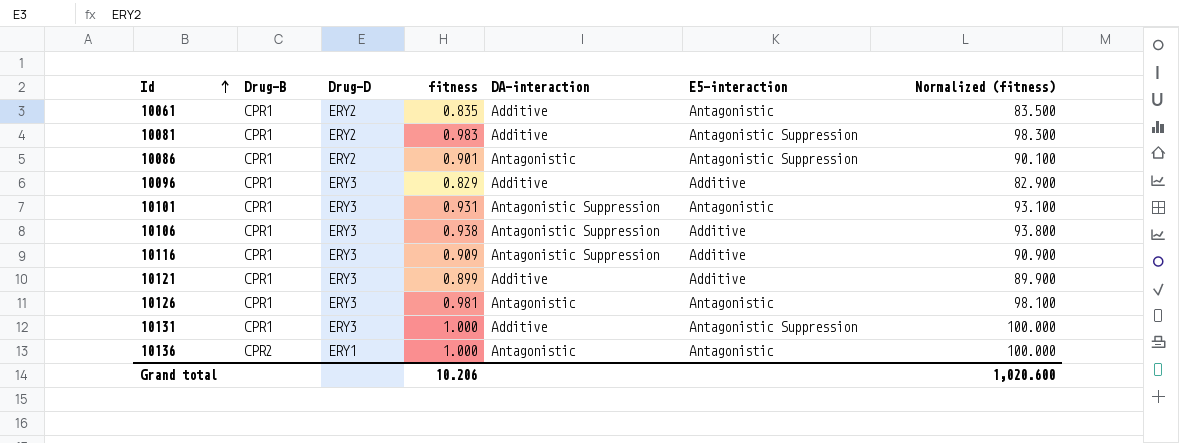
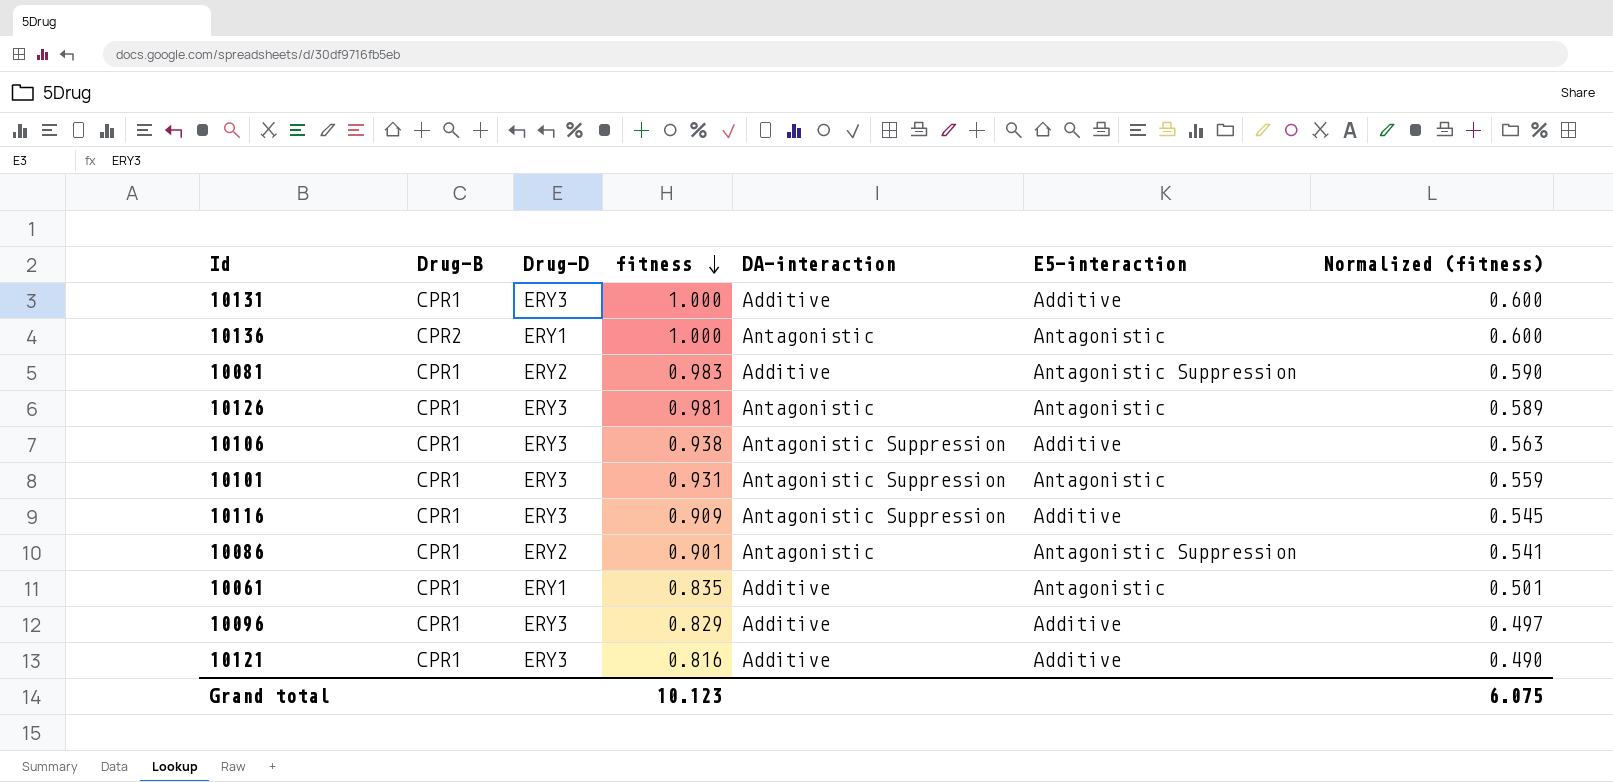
row order: Id ascending -> fitness descending
column Normalized (fitness) | formula: [fitness] * 100 -> [fitness] * 0.6
10131 | E5-interaction: Antagonistic Suppression -> Additive
10061 | Drug-D: ERY2 -> ERY1
10121 | fitness: 0.899 -> 0.816
Grand total | fitness: 10.206 -> 10.123
Grand total | Normalized (fitness): 1,020.600 -> 6.075

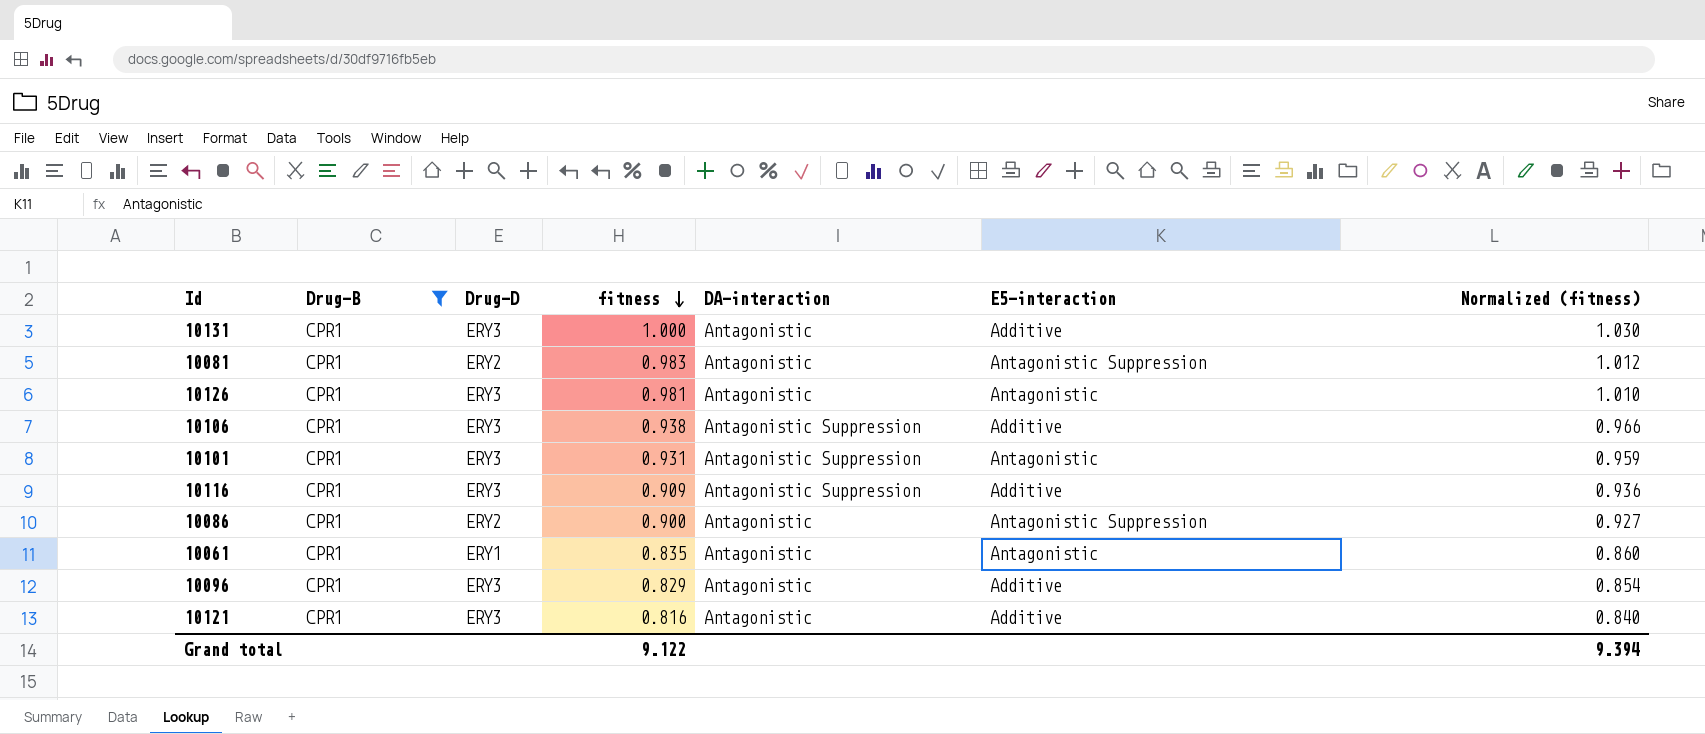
filter: none -> Drug-B = CPR1
column Normalized (fitness) | formula: [fitness] * 0.6 -> [fitness] * 1.03
10131 | DA-interaction: Additive -> Antagonistic
10081 | DA-interaction: Additive -> Antagonistic
10086 | fitness: 0.901 -> 0.900
10061 | DA-interaction: Additive -> Antagonistic
10096 | DA-interaction: Additive -> Antagonistic
10121 | DA-interaction: Additive -> Antagonistic
Grand total | fitness: 10.123 -> 9.122
Grand total | Normalized (fitness): 6.075 -> 9.394

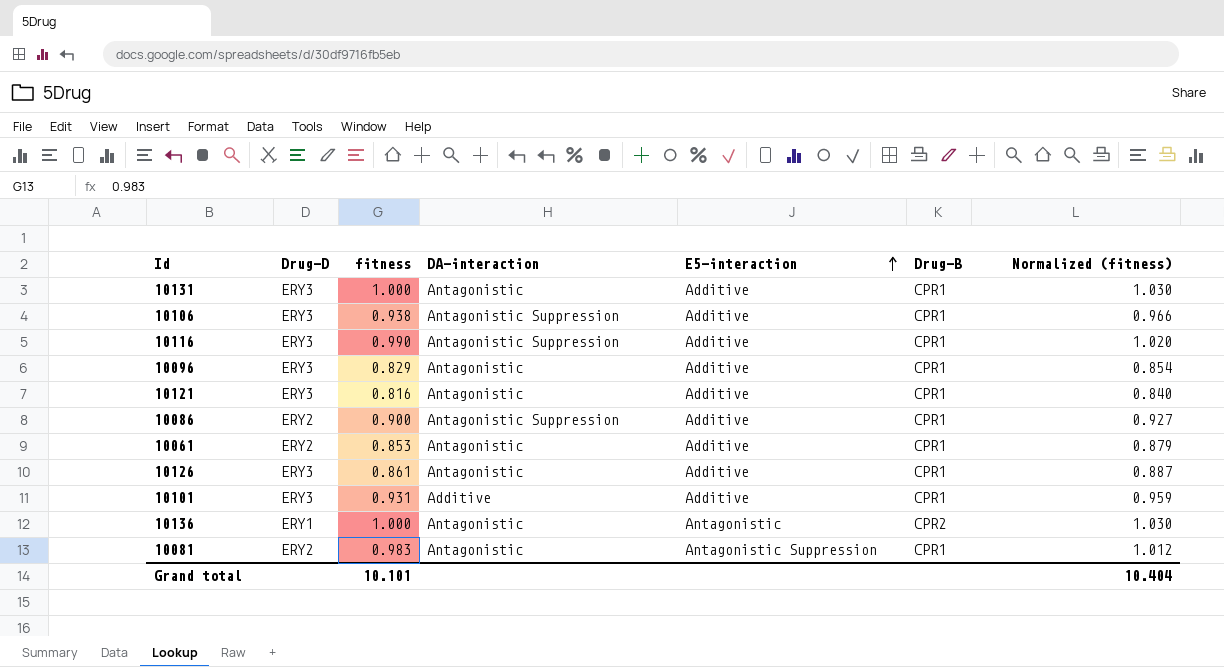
filter: Drug-B = CPR1 -> none
row order: fitness descending -> E5-interaction ascending
column Drug-B | position: 2 -> 6
10116 | fitness: 0.909 -> 0.990
10116 | Normalized (fitness): 0.936 -> 1.020
10086 | DA-interaction: Antagonistic -> Antagonistic Suppression
10086 | E5-interaction: Antagonistic Suppression -> Additive
10061 | Drug-D: ERY1 -> ERY2
10061 | fitness: 0.835 -> 0.853
10061 | E5-interaction: Antagonistic -> Additive
10061 | Normalized (fitness): 0.860 -> 0.879
10126 | fitness: 0.981 -> 0.861
10126 | E5-interaction: Antagonistic -> Additive
10126 | Normalized (fitness): 1.010 -> 0.887
10101 | DA-interaction: Antagonistic Suppression -> Additive
10101 | E5-interaction: Antagonistic -> Additive
Grand total | fitness: 9.122 -> 10.101
Grand total | Normalized (fitness): 9.394 -> 10.404

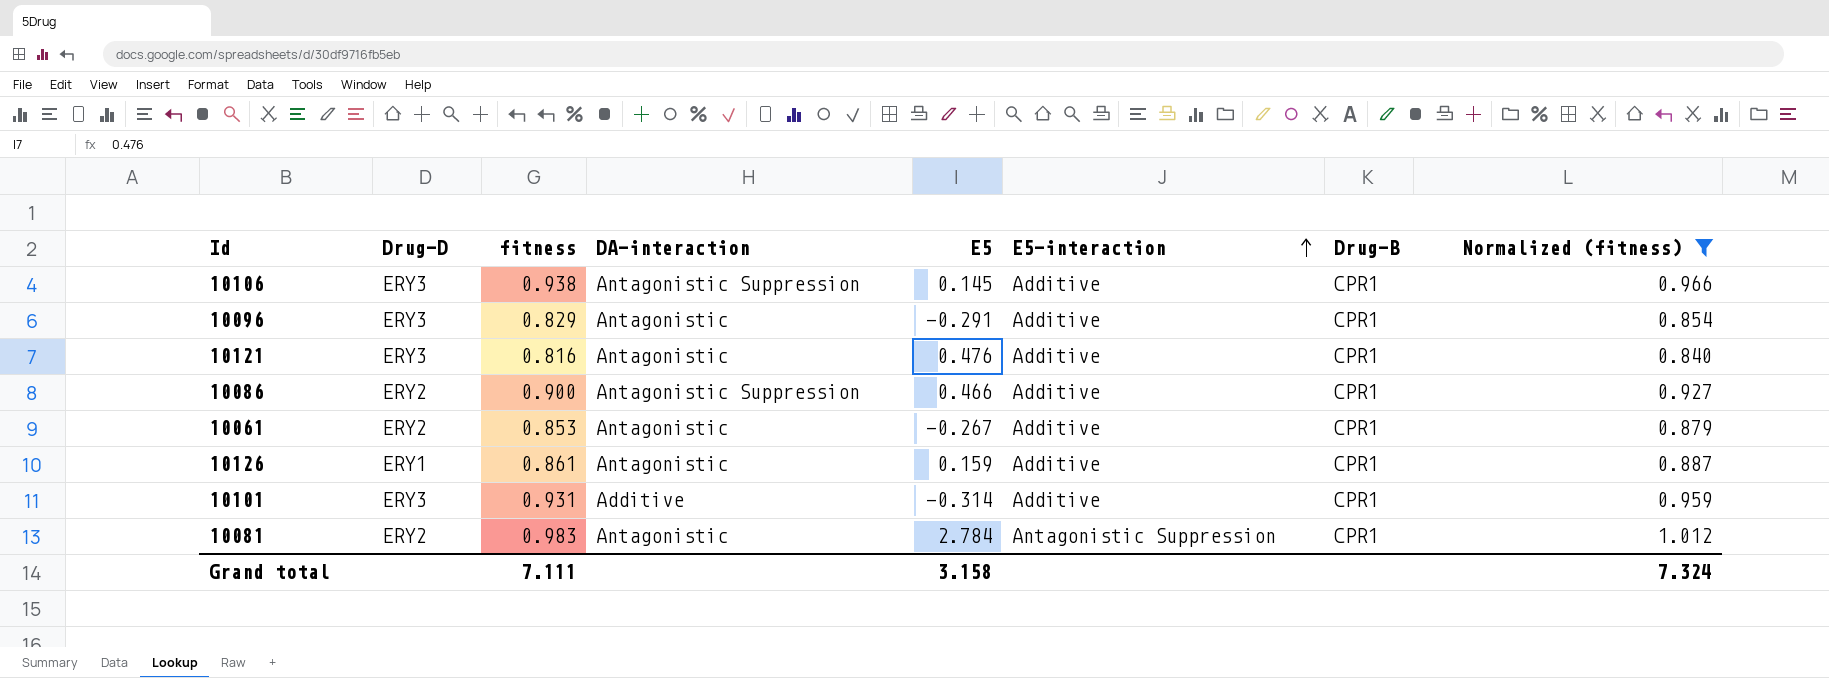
filter: none -> Normalized (fitness) <= 1.012
column E5 | position: none -> 5
10126 | Drug-D: ERY3 -> ERY1
Grand total | fitness: 10.101 -> 7.111
Grand total | Normalized (fitness): 10.404 -> 7.324

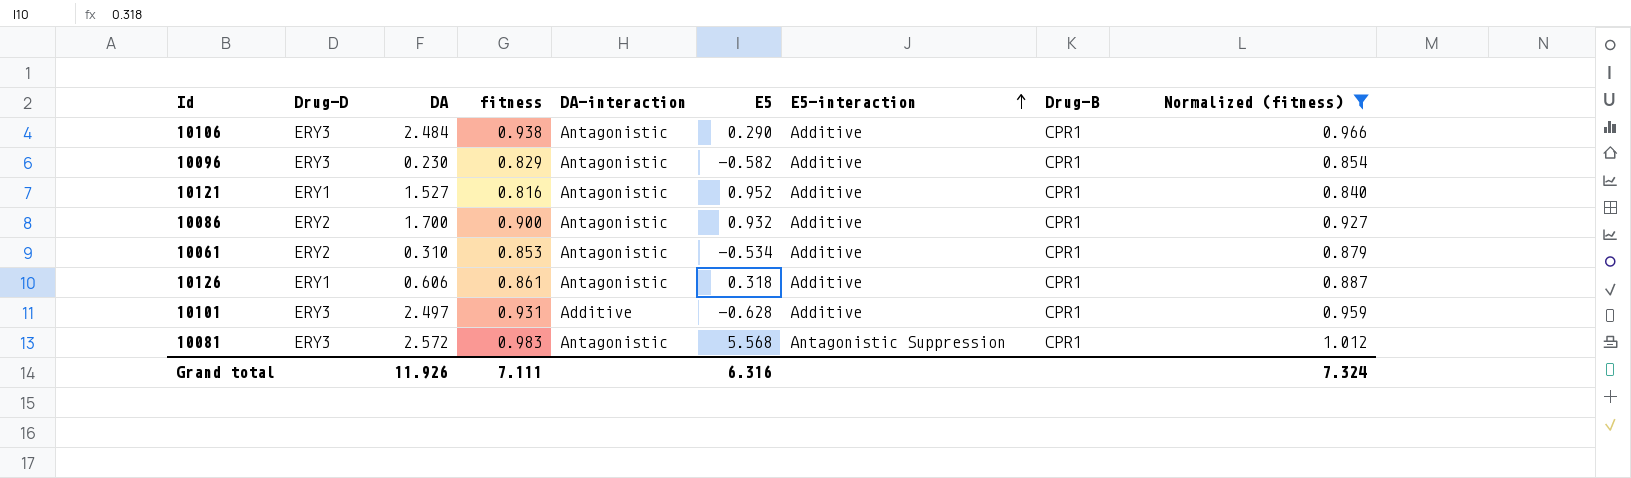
column DA | position: none -> 3
10106 | DA-interaction: Antagonistic Suppression -> Antagonistic
10106 | E5: 0.145 -> 0.290
10096 | E5: -0.291 -> -0.582
10121 | Drug-D: ERY3 -> ERY1
10121 | E5: 0.476 -> 0.952
10086 | DA-interaction: Antagonistic Suppression -> Antagonistic
10086 | E5: 0.466 -> 0.932
10061 | E5: -0.267 -> -0.534
10126 | E5: 0.159 -> 0.318
10101 | E5: -0.314 -> -0.628
10081 | Drug-D: ERY2 -> ERY3
10081 | E5: 2.784 -> 5.568
Grand total | E5: 3.158 -> 6.316

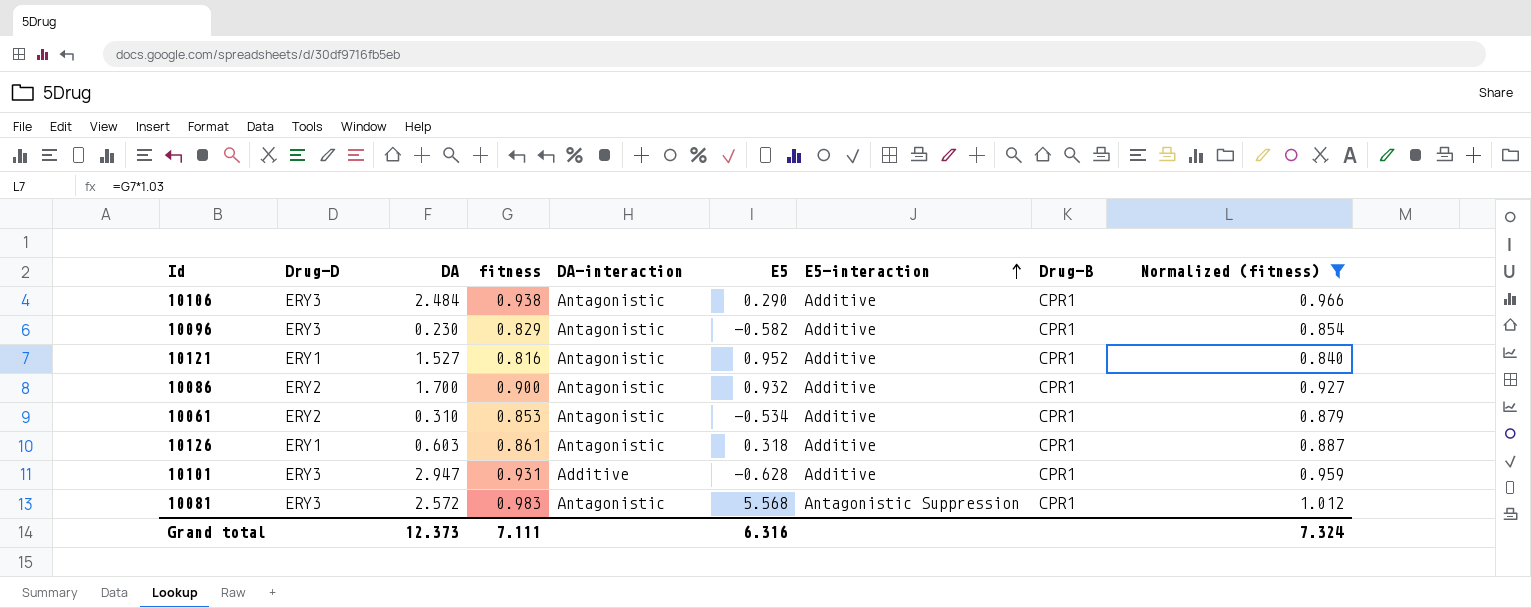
10126 | DA: 0.606 -> 0.603
10101 | DA: 2.497 -> 2.947
Grand total | DA: 11.926 -> 12.373

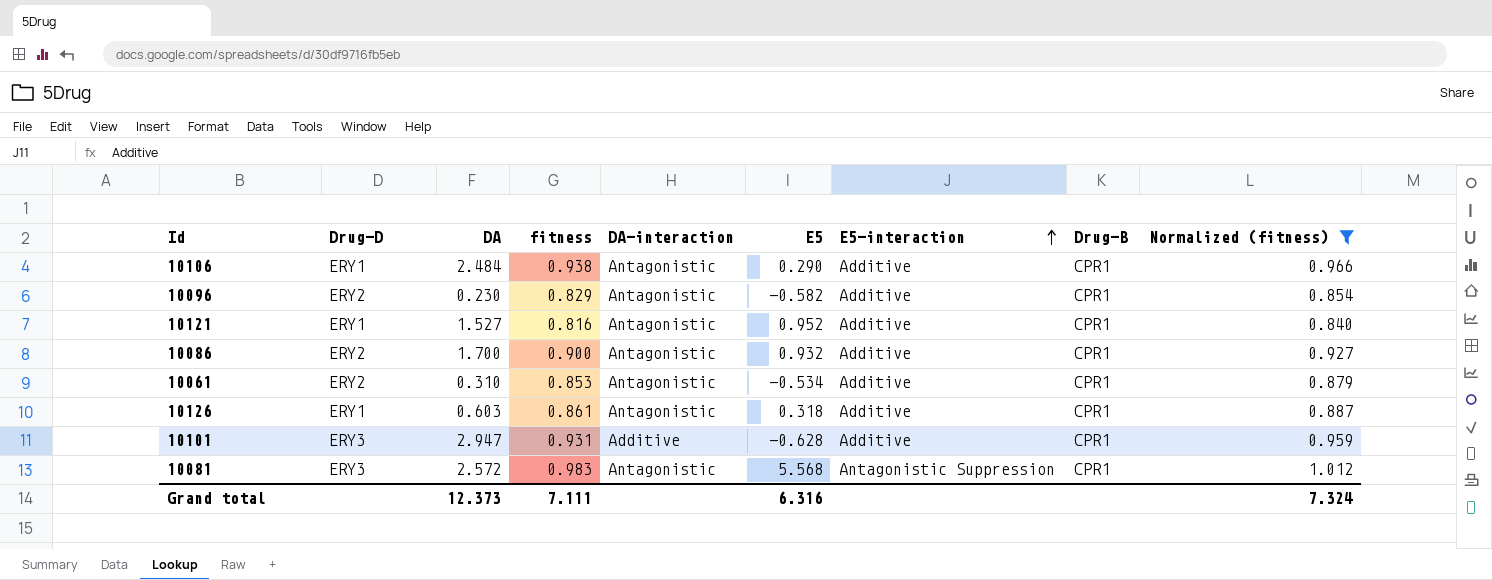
10106 | Drug-D: ERY3 -> ERY1
10096 | Drug-D: ERY3 -> ERY2

